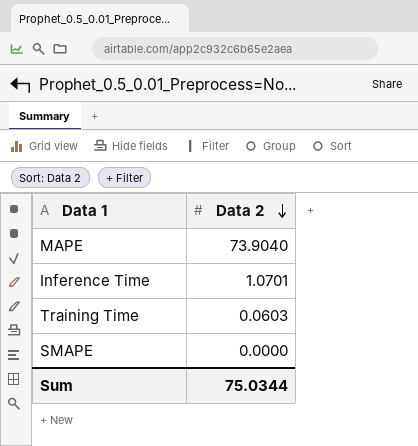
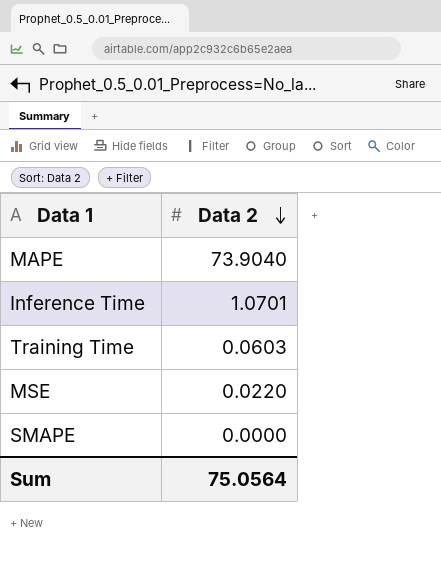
row MSE: none -> 0.0220
Sum | Data 2: 75.0344 -> 75.0564

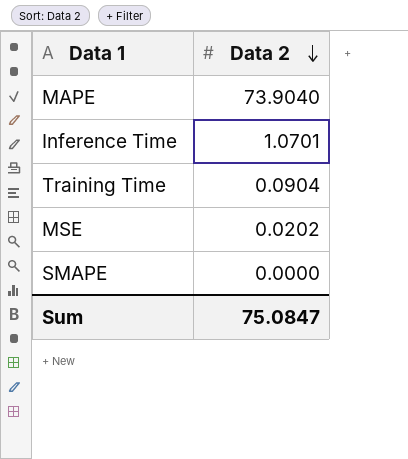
Training Time | Data 2: 0.0603 -> 0.0904
MSE | Data 2: 0.0220 -> 0.0202
Sum | Data 2: 75.0564 -> 75.0847

